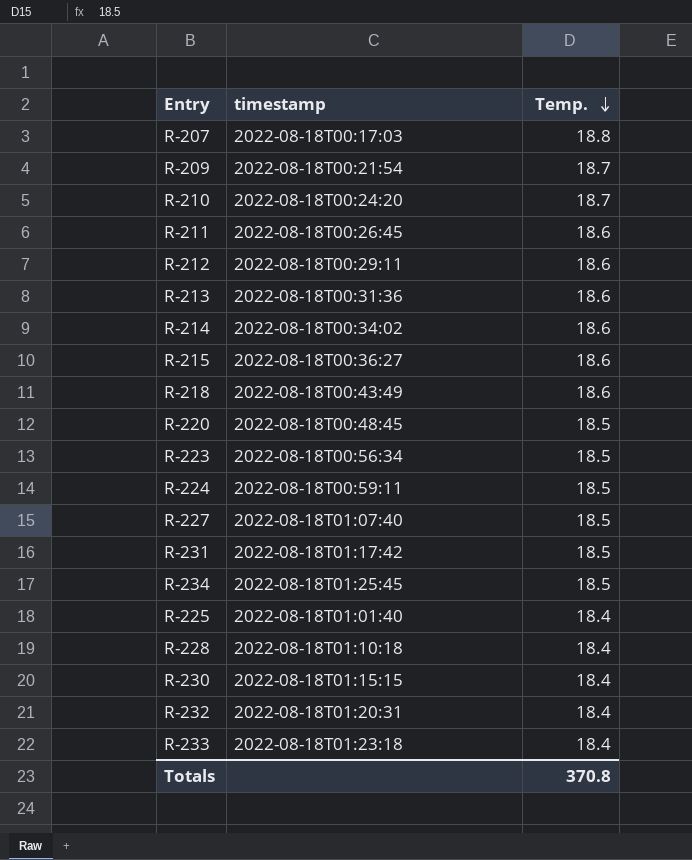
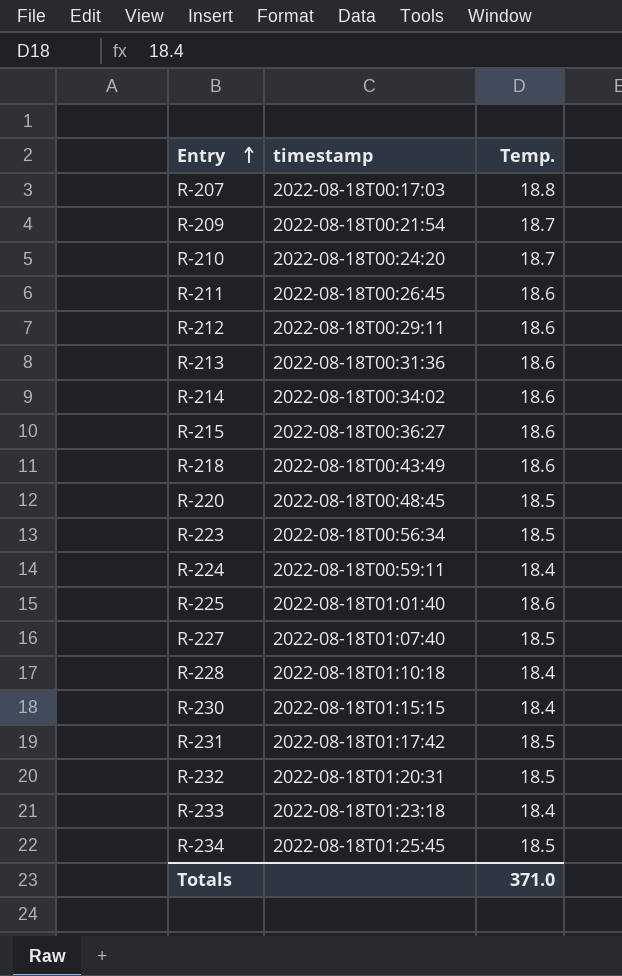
row order: Temp. descending -> Entry ascending
R-224 | Temp.: 18.5 -> 18.4
R-225 | Temp.: 18.4 -> 18.6
R-232 | Temp.: 18.4 -> 18.5
Totals | Temp.: 370.8 -> 371.0

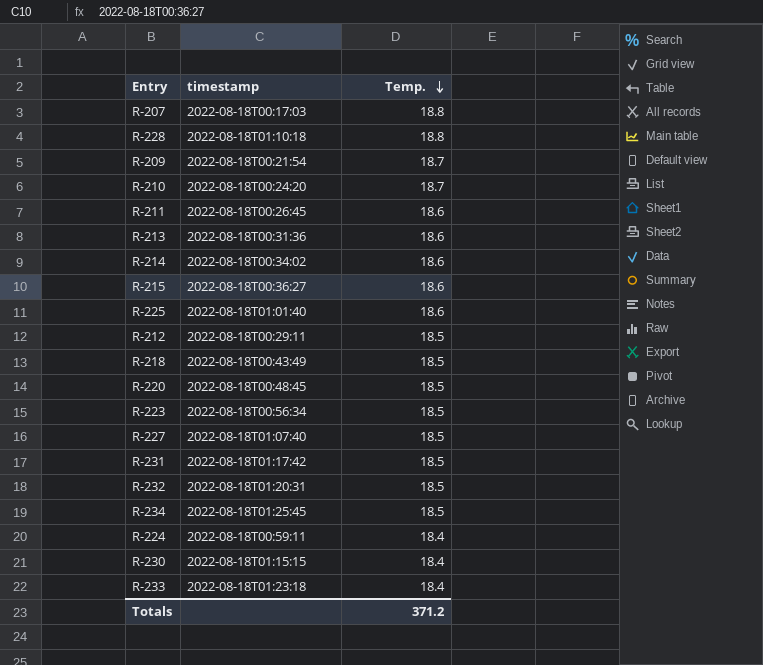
row order: Entry ascending -> Temp. descending
R-228 | Temp.: 18.4 -> 18.8
R-212 | Temp.: 18.6 -> 18.5
R-218 | Temp.: 18.6 -> 18.5
Totals | Temp.: 371.0 -> 371.2

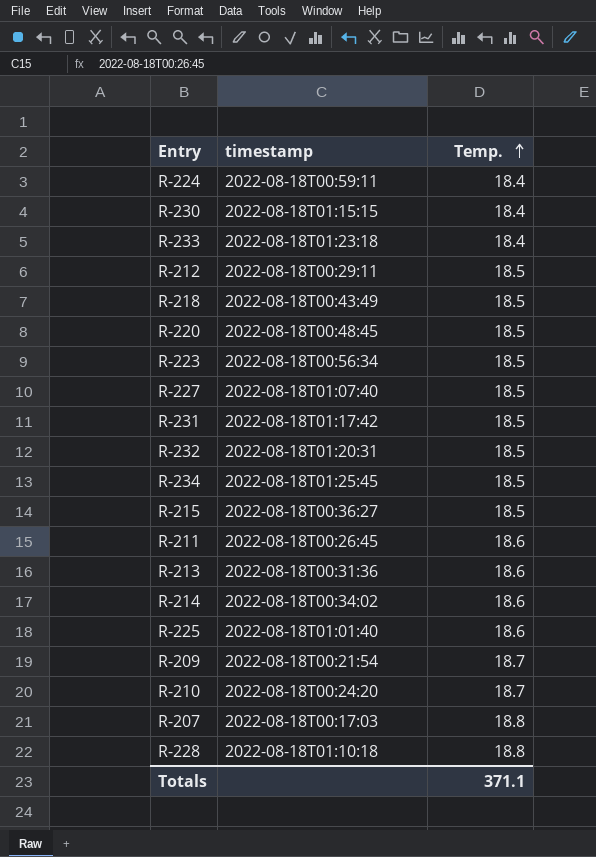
row order: Temp. descending -> Temp. ascending
R-215 | Temp.: 18.6 -> 18.5
Totals | Temp.: 371.2 -> 371.1

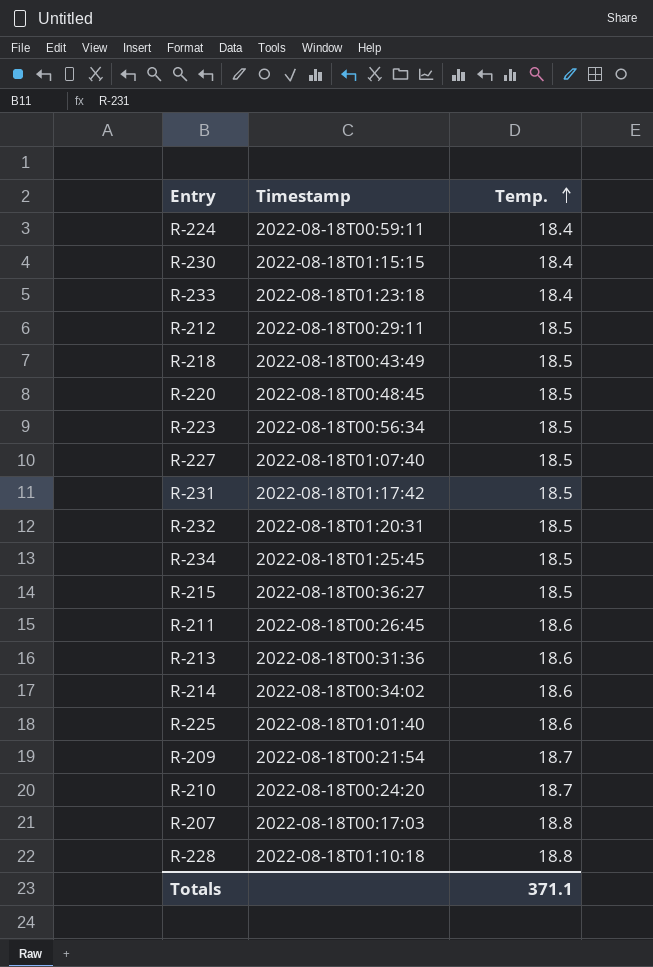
column name: timestamp -> Timestamp

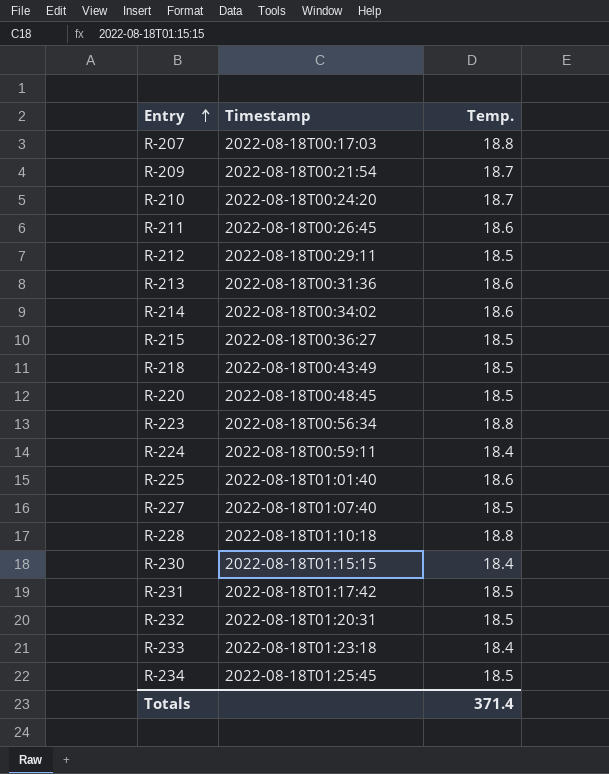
row order: Temp. ascending -> Entry ascending
R-223 | Temp.: 18.5 -> 18.8
Totals | Temp.: 371.1 -> 371.4

